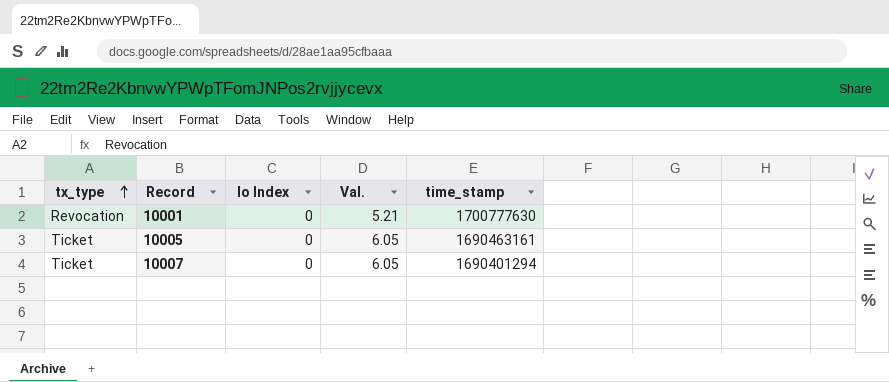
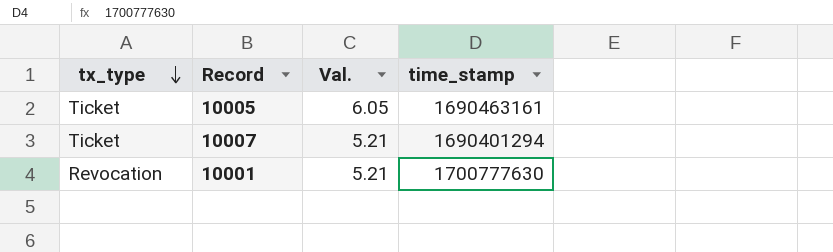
row order: tx_type ascending -> tx_type descending
column Io Index | position: 3 -> none
10007 | Val.: 6.05 -> 5.21

